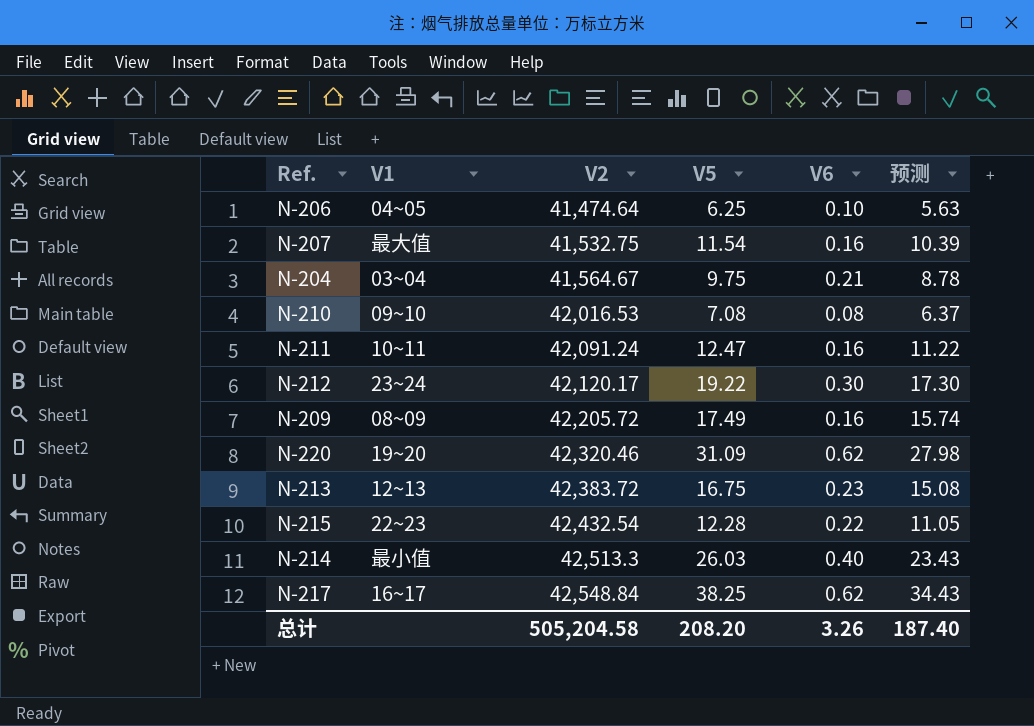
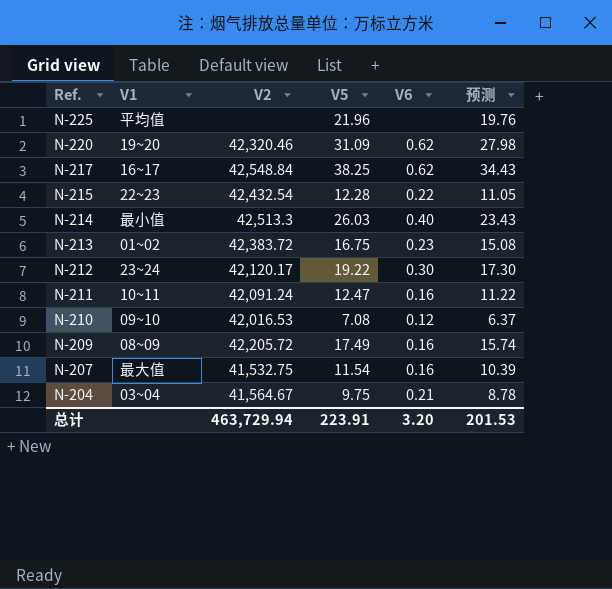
row order: V2 ascending -> Ref. descending
row N-206: 04~05 | 41,474.64 | 6.25 | 0.10 | 5.63 -> none
row N-225: none -> 平均值 | none | 21.96 | none | 19.76
N-213 | V1: 12~13 -> 01~02
N-210 | V6: 0.08 -> 0.12
总计 | V2: 505,204.58 -> 463,729.94
总计 | V5: 208.20 -> 223.91
总计 | V6: 3.26 -> 3.20
总计 | 预测: 187.40 -> 201.53

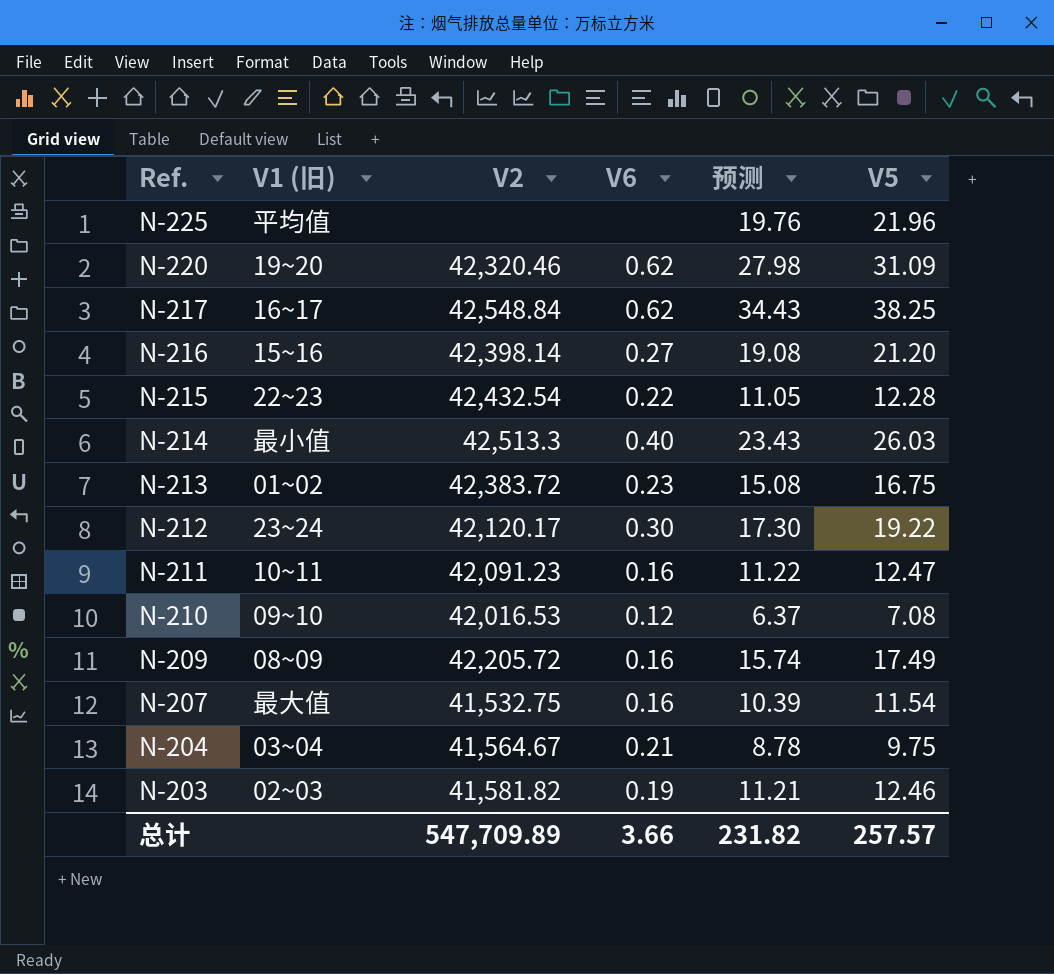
column name: V1 -> V1 (旧)
column V5 | position: 4 -> 6
row N-216: none -> 15~16 | 42,398.14 | 0.27 | 19.08 | 21.20
N-211 | V2: 42,091.24 -> 42,091.23
row N-203: none -> 02~03 | 41,581.82 | 0.19 | 11.21 | 12.46
总计 | V2: 463,729.94 -> 547,709.89
总计 | V6: 3.20 -> 3.66
总计 | 预测: 201.53 -> 231.82
总计 | V5: 223.91 -> 257.57

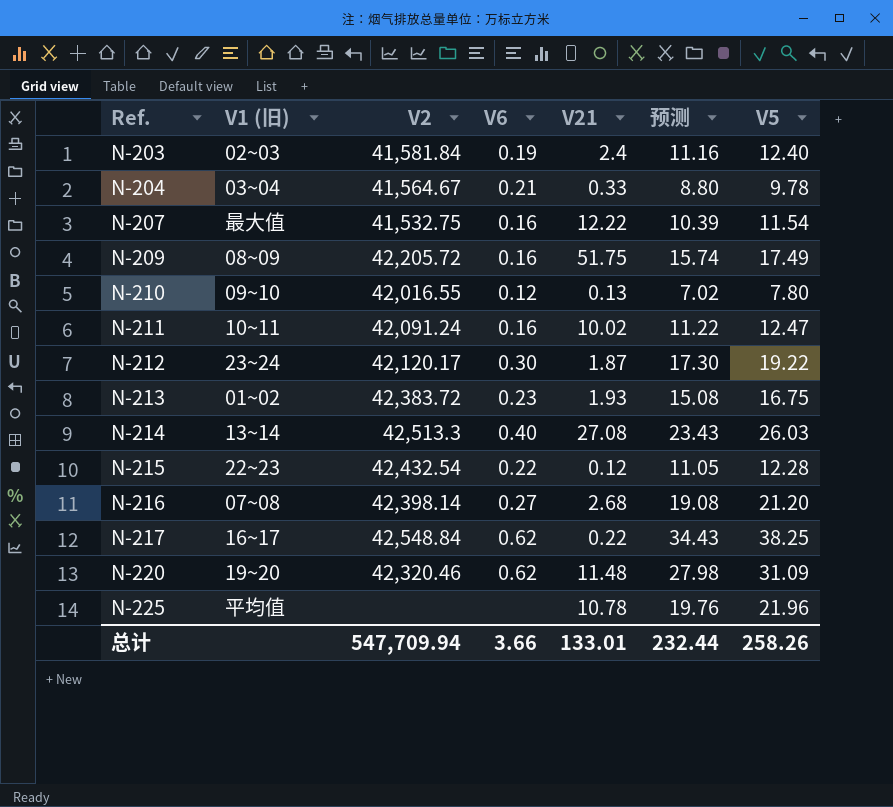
row order: Ref. descending -> Ref. ascending
column V21 | position: none -> 5
N-203 | V2: 41,581.82 -> 41,581.84
N-203 | 预测: 11.21 -> 11.16
N-203 | V5: 12.46 -> 12.40
N-204 | 预测: 8.78 -> 8.80
N-204 | V5: 9.75 -> 9.78
N-210 | V2: 42,016.53 -> 42,016.55
N-210 | 预测: 6.37 -> 7.02
N-210 | V5: 7.08 -> 7.80
N-211 | V2: 42,091.23 -> 42,091.24
N-214 | V1 (旧): 最小值 -> 13~14
N-216 | V1 (旧): 15~16 -> 07~08
总计 | V2: 547,709.89 -> 547,709.94
总计 | 预测: 231.82 -> 232.44
总计 | V5: 257.57 -> 258.26

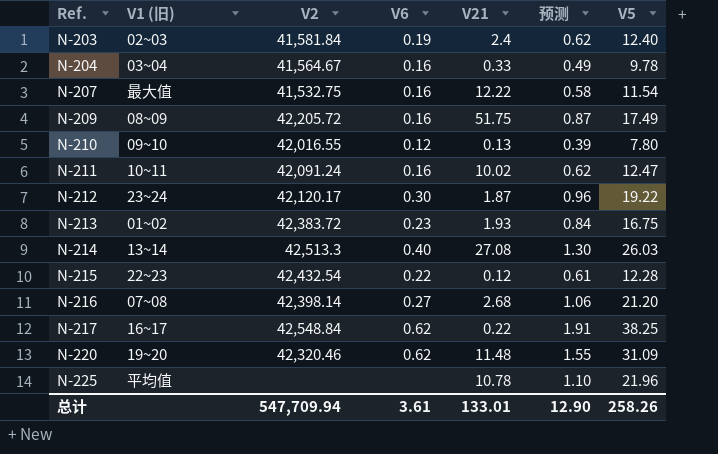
column 预测 | formula: [V5] * 0.9 -> [V5] * 0.05
N-204 | V6: 0.21 -> 0.16
总计 | V6: 3.66 -> 3.61
总计 | 预测: 232.44 -> 12.90

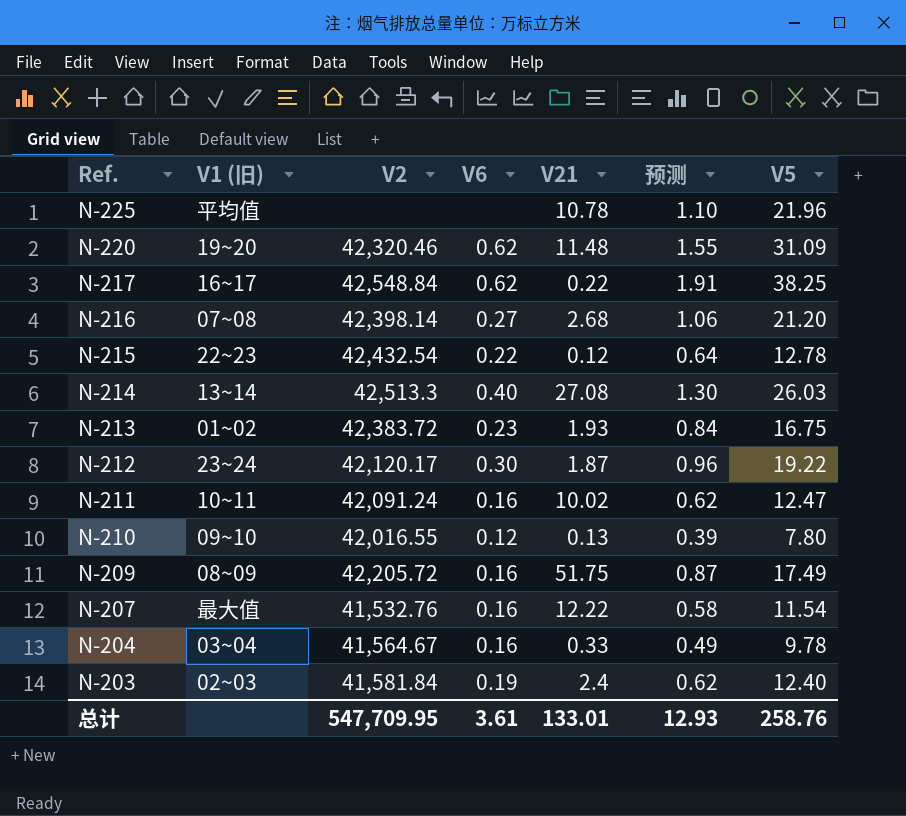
row order: Ref. ascending -> Ref. descending
N-215 | 预测: 0.61 -> 0.64
N-215 | V5: 12.28 -> 12.78
N-207 | V2: 41,532.75 -> 41,532.76
总计 | V2: 547,709.94 -> 547,709.95
总计 | 预测: 12.90 -> 12.93
总计 | V5: 258.26 -> 258.76

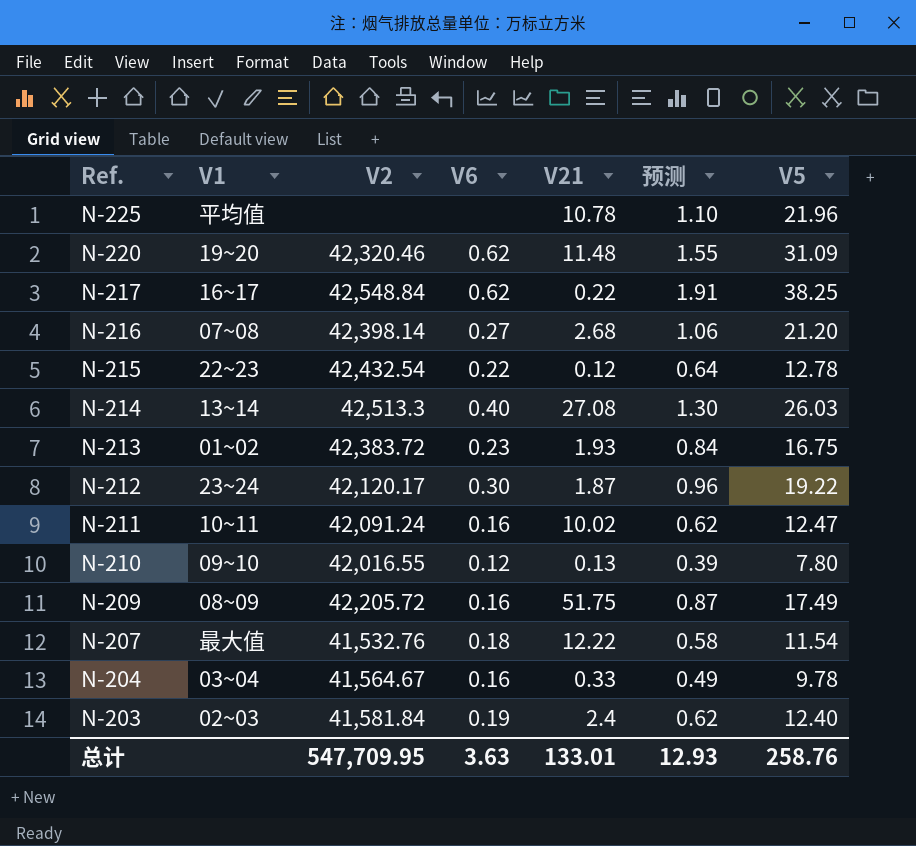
column name: V1 (旧) -> V1
N-207 | V6: 0.16 -> 0.18
总计 | V6: 3.61 -> 3.63

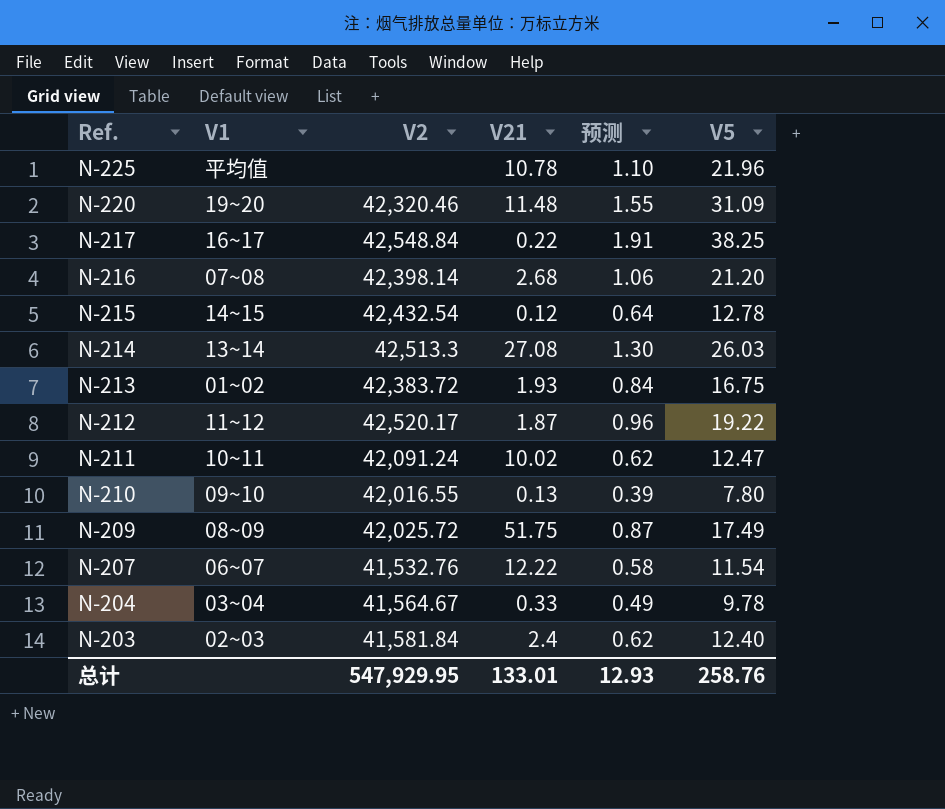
column V6 | position: 4 -> none
N-215 | V1: 22~23 -> 14~15
N-212 | V1: 23~24 -> 11~12
N-212 | V2: 42,120.17 -> 42,520.17
N-209 | V2: 42,205.72 -> 42,025.72
N-207 | V1: 最大值 -> 06~07
总计 | V2: 547,709.95 -> 547,929.95

